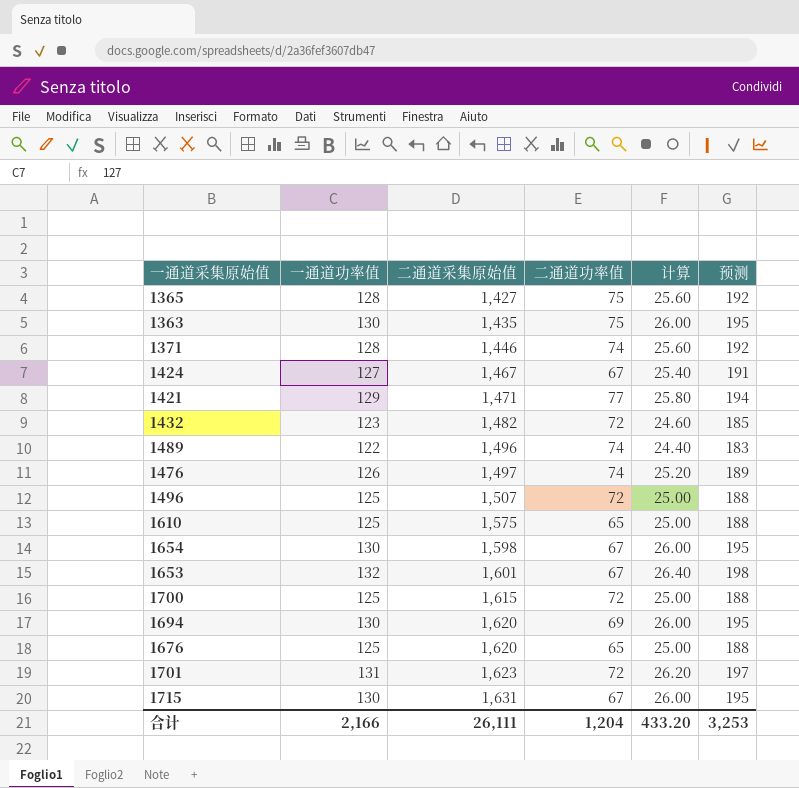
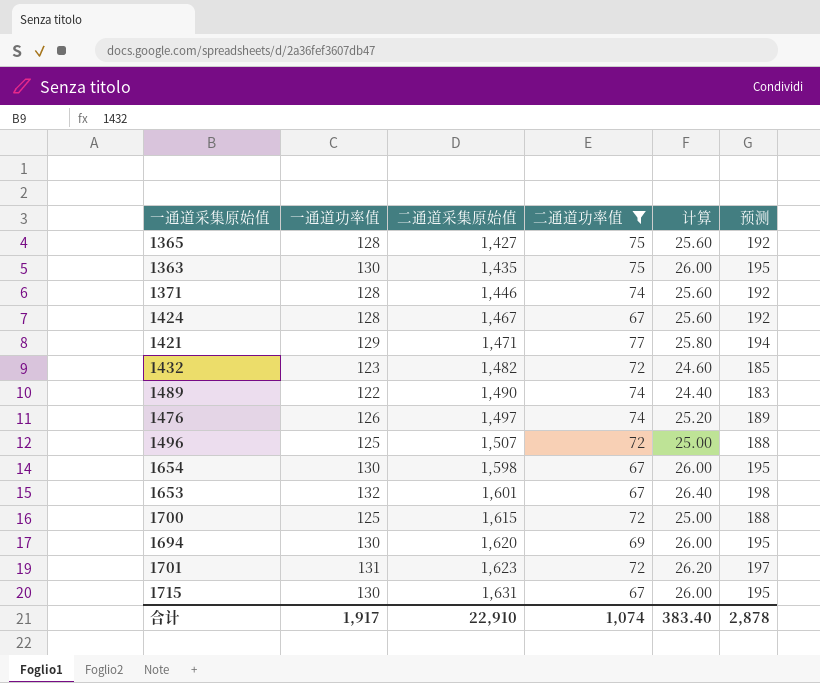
filter: none -> 二通道功率值 != 65
1424 | 一通道功率值: 127 -> 128
1424 | 计算: 25.40 -> 25.60
1424 | 预测: 191 -> 192
1489 | 二通道采集原始值: 1,496 -> 1,490
合计 | 一通道功率值: 2,166 -> 1,917
合计 | 二通道采集原始值: 26,111 -> 22,910
合计 | 二通道功率值: 1,204 -> 1,074
合计 | 计算: 433.20 -> 383.40
合计 | 预测: 3,253 -> 2,878

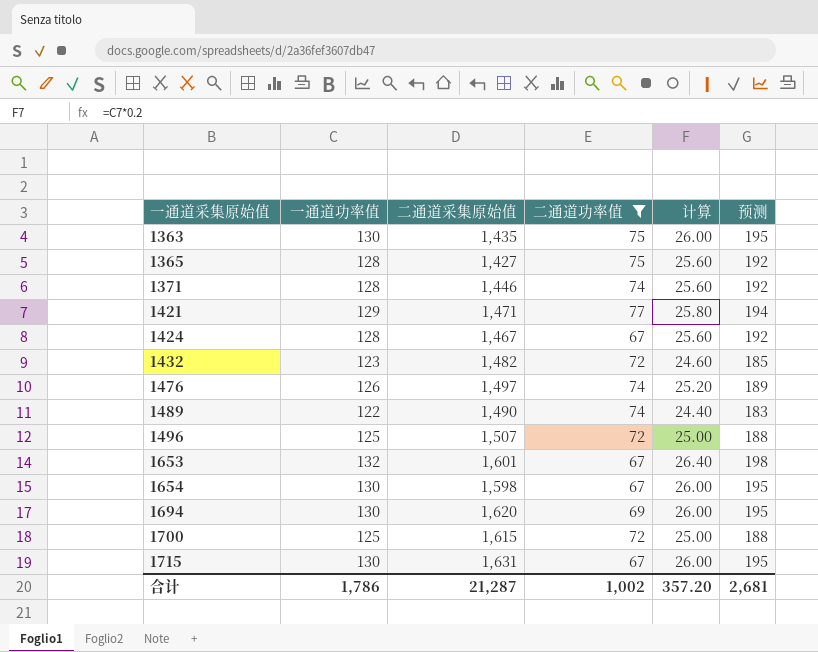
row order: 二通道采集原始值 ascending -> 一通道采集原始值 ascending
row 1701: 131 | 1,623 | 72 | 26.20 | 197 -> none
合计 | 一通道功率值: 1,917 -> 1,786
合计 | 二通道采集原始值: 22,910 -> 21,287
合计 | 二通道功率值: 1,074 -> 1,002
合计 | 计算: 383.40 -> 357.20
合计 | 预测: 2,878 -> 2,681

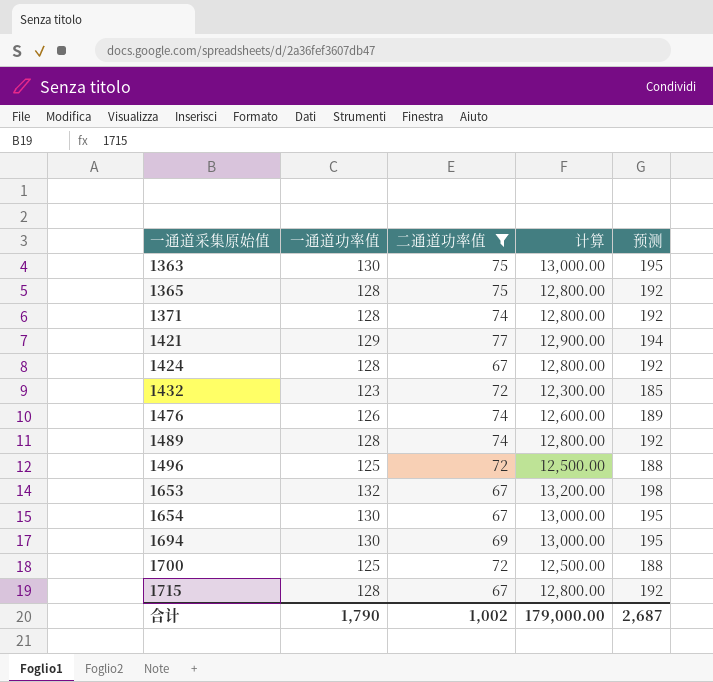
column 二通道采集原始值 | position: 3 -> none
column 计算 | formula: [一通道功率值] * 0.2 -> [一通道功率值] * 100
1489 | 一通道功率值: 122 -> 128
1489 | 预测: 183 -> 192
1715 | 一通道功率值: 130 -> 128
1715 | 预测: 195 -> 192
合计 | 一通道功率值: 1,786 -> 1,790
合计 | 计算: 357.20 -> 179,000.00
合计 | 预测: 2,681 -> 2,687

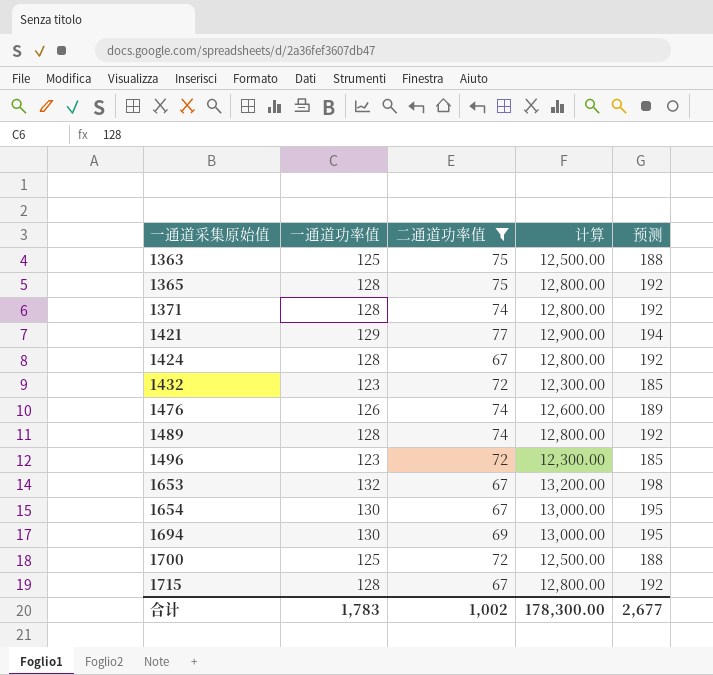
1363 | 一通道功率值: 130 -> 125
1363 | 计算: 13,000.00 -> 12,500.00
1363 | 预测: 195 -> 188
1496 | 一通道功率值: 125 -> 123
1496 | 计算: 12,500.00 -> 12,300.00
1496 | 预测: 188 -> 185
合计 | 一通道功率值: 1,790 -> 1,783
合计 | 计算: 179,000.00 -> 178,300.00
合计 | 预测: 2,687 -> 2,677

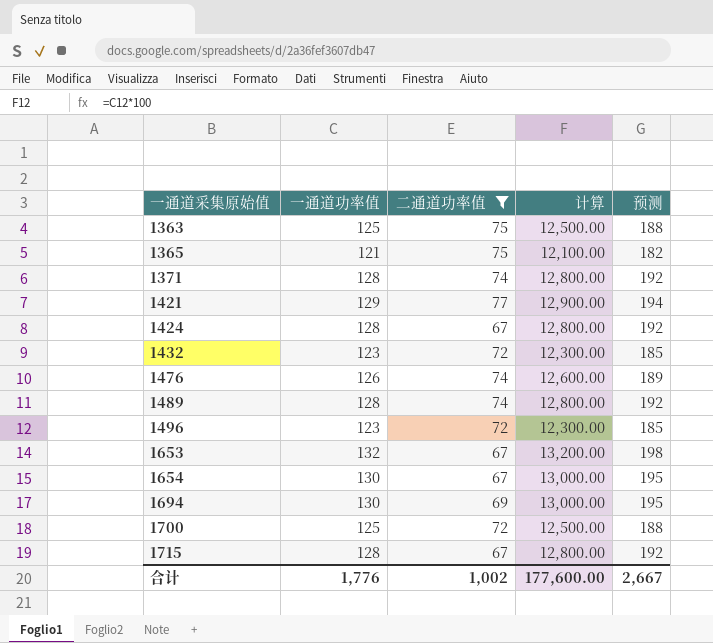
1365 | 一通道功率值: 128 -> 121
1365 | 计算: 12,800.00 -> 12,100.00
1365 | 预测: 192 -> 182
合计 | 一通道功率值: 1,783 -> 1,776
合计 | 计算: 178,300.00 -> 177,600.00
合计 | 预测: 2,677 -> 2,667

